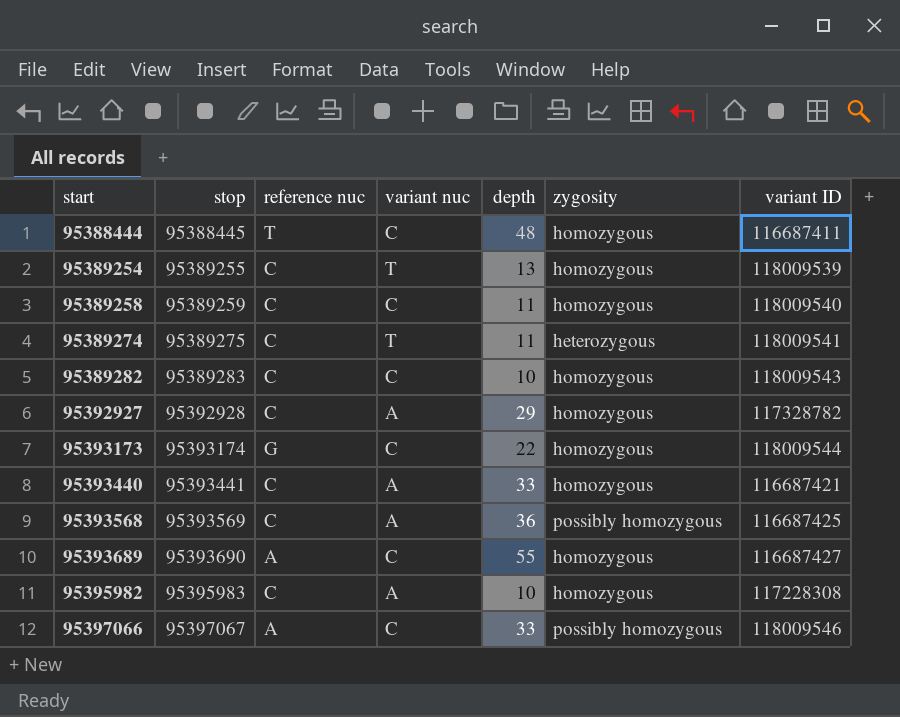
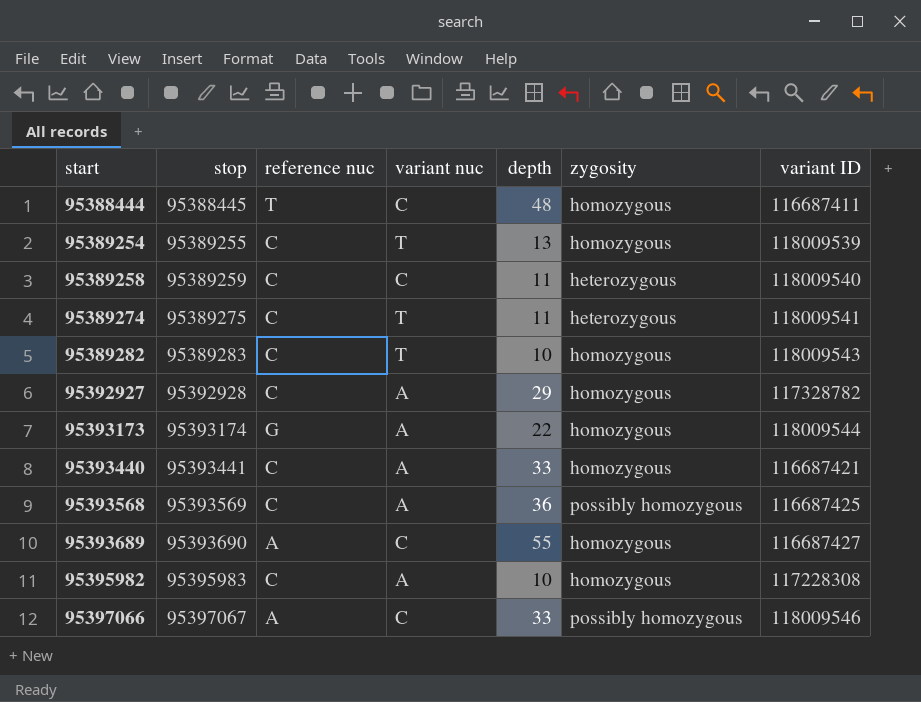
95389258 | zygosity: homozygous -> heterozygous
95389282 | variant nuc: C -> T
95393173 | variant nuc: C -> A

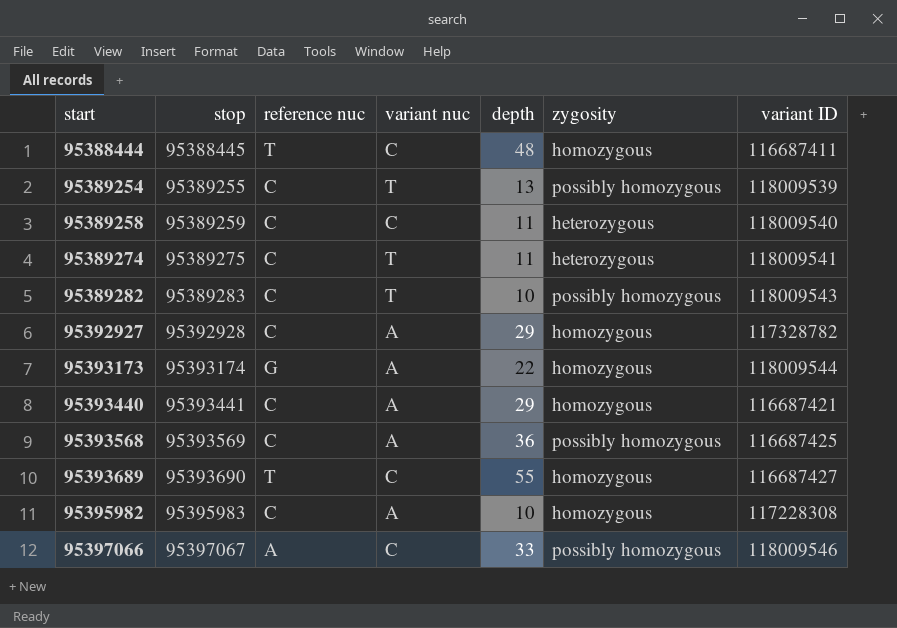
95389254 | zygosity: homozygous -> possibly homozygous
95389282 | zygosity: homozygous -> possibly homozygous
95393440 | depth: 33 -> 29
95393689 | reference nuc: A -> T

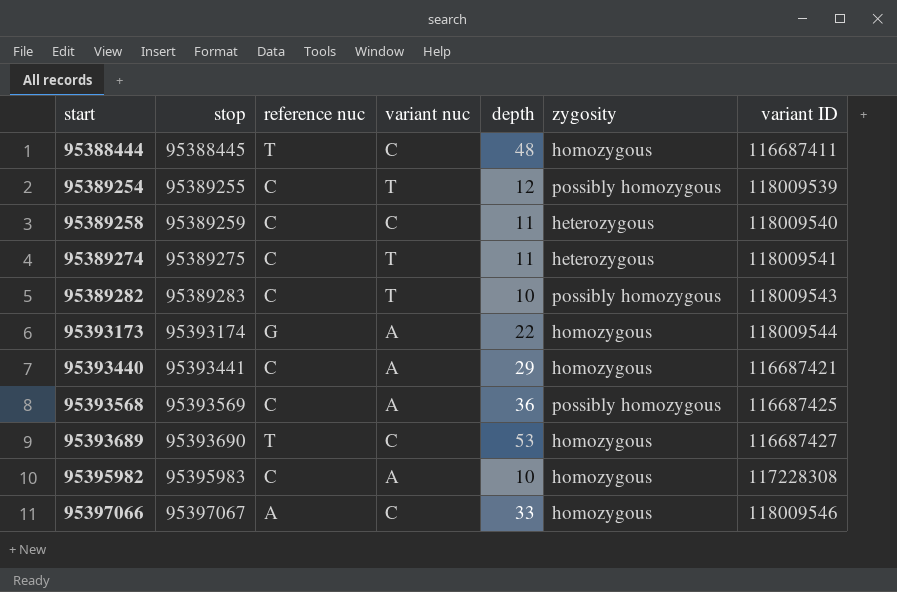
row 95392927: 95392928 | C | A | 29 | homozygous | 117328782 -> none
95389254 | depth: 13 -> 12
95393689 | depth: 55 -> 53
95397066 | zygosity: possibly homozygous -> homozygous

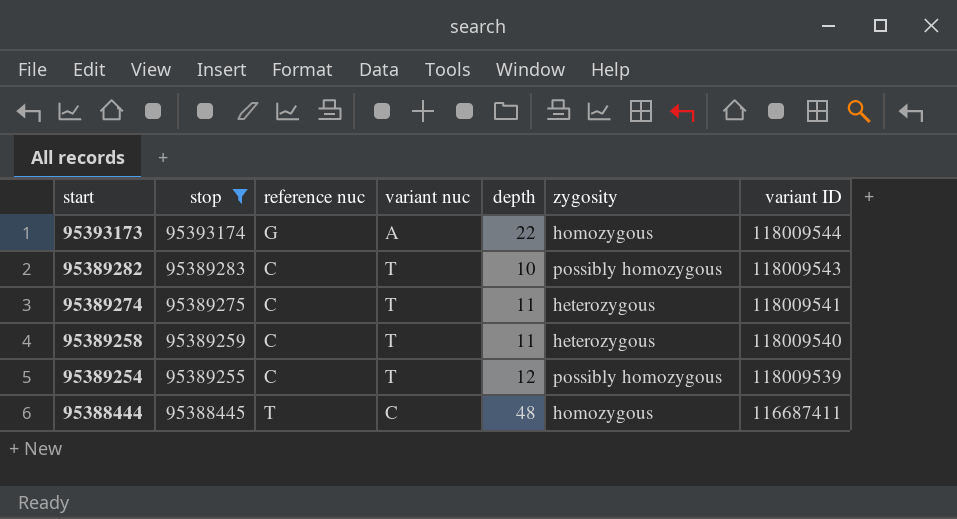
filter: none -> stop <= 95393174
row order: start ascending -> start descending
95389258 | variant nuc: C -> T

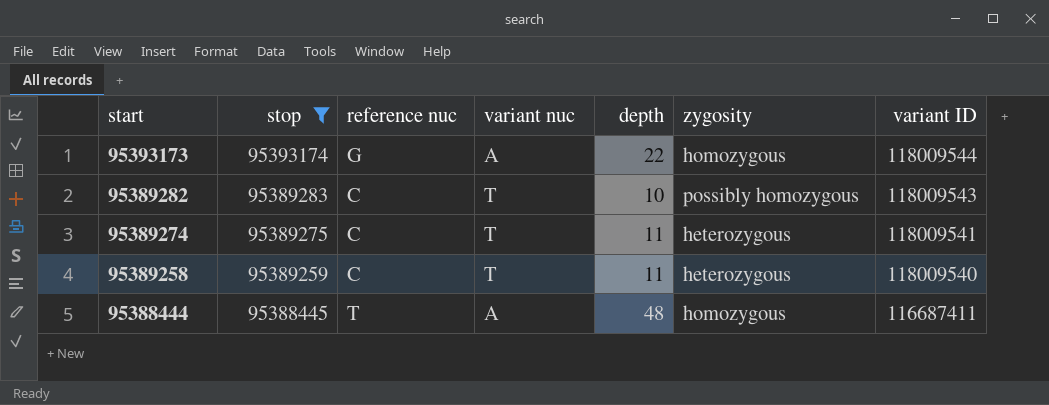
row 95389254: 95389255 | C | T | 12 | possibly homozygous | 118009539 -> none
95388444 | variant nuc: C -> A

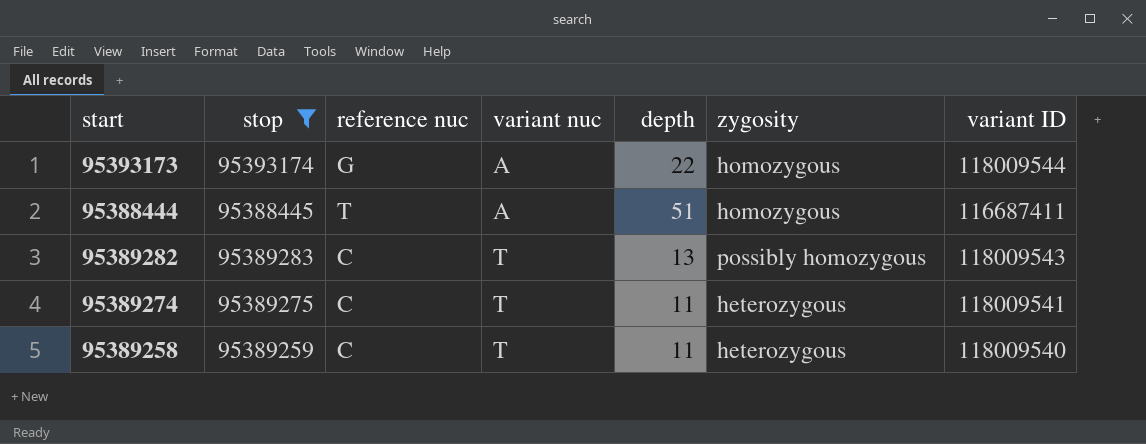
row order: start descending -> variant nuc ascending
95388444 | depth: 48 -> 51
95389282 | depth: 10 -> 13

